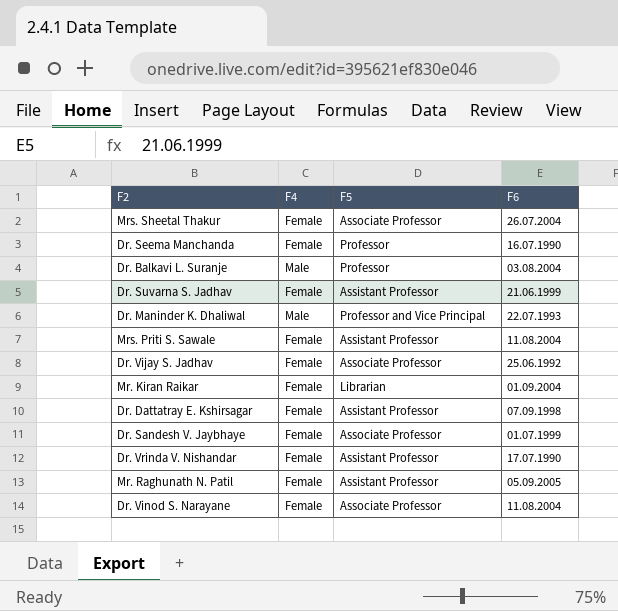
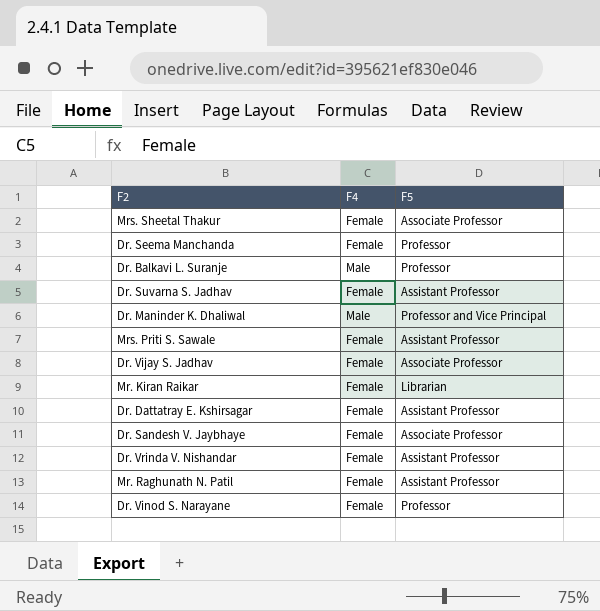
column F6 | position: 4 -> none
Dr. Vinod S. Narayane | F5: Associate Professor -> Professor

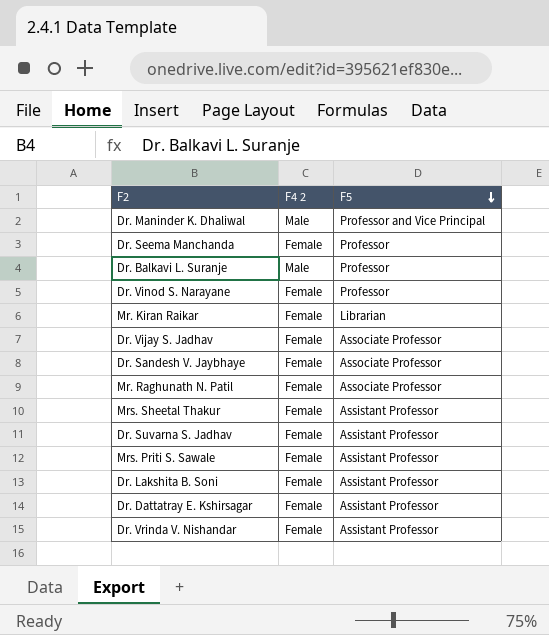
row order: none -> F5 descending
column name: F4 -> F4 2
Mr. Raghunath N. Patil | F5: Assistant Professor -> Associate Professor
Mrs. Sheetal Thakur | F5: Associate Professor -> Assistant Professor
row Dr. Lakshita B. Soni: none -> Female | Assistant Professor

